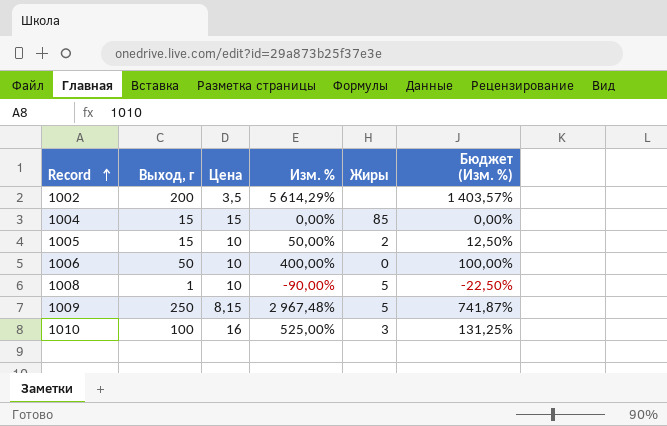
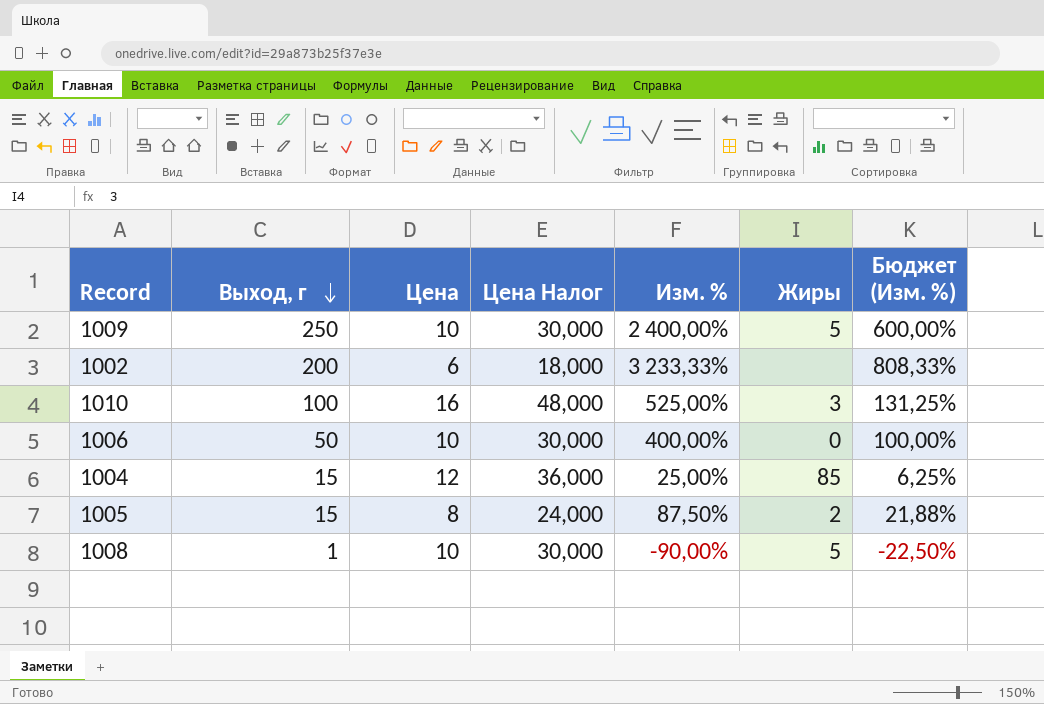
row order: Record ascending -> Выход, г descending
column Цена Налог | formula: none -> [Цена] * 3
1009 | Цена: 8,15 -> 10
1009 | Изм. %: 2 967,48% -> 2 400,00%
1009 | Бюджет (Изм. %): 741,87% -> 600,00%
1002 | Цена: 3,5 -> 6
1002 | Изм. %: 5 614,29% -> 3 233,33%
1002 | Бюджет (Изм. %): 1 403,57% -> 808,33%
1004 | Цена: 15 -> 12
1004 | Изм. %: 0,00% -> 25,00%
1004 | Бюджет (Изм. %): 0,00% -> 6,25%
1005 | Цена: 10 -> 8
1005 | Изм. %: 50,00% -> 87,50%
1005 | Бюджет (Изм. %): 12,50% -> 21,88%

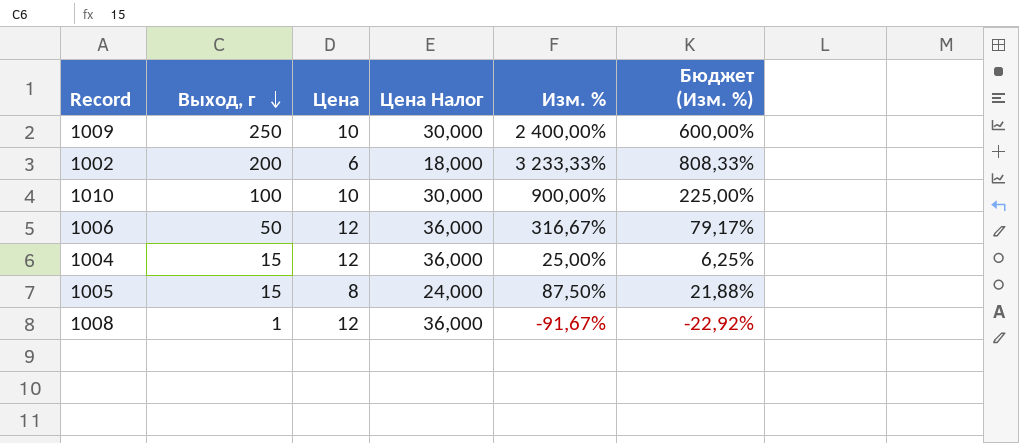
column Жиры | position: 6 -> none
1010 | Цена: 16 -> 10
1010 | Цена Налог: 48,000 -> 30,000
1010 | Изм. %: 525,00% -> 900,00%
1010 | Бюджет (Изм. %): 131,25% -> 225,00%
1006 | Цена: 10 -> 12
1006 | Цена Налог: 30,000 -> 36,000
1006 | Изм. %: 400,00% -> 316,67%
1006 | Бюджет (Изм. %): 100,00% -> 79,17%
1008 | Цена: 10 -> 12
1008 | Цена Налог: 30,000 -> 36,000
1008 | Изм. %: -90,00% -> -91,67%
1008 | Бюджет (Изм. %): -22,50% -> -22,92%

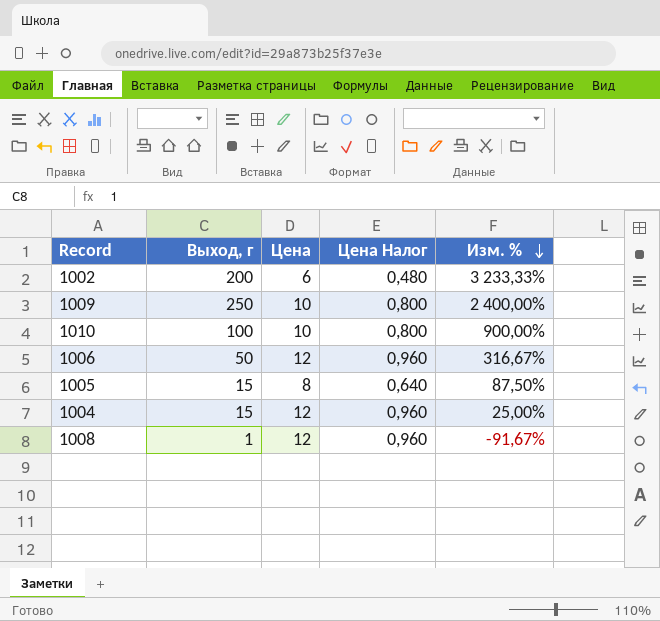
row order: Выход, г descending -> Изм. % descending
column Бюджет (Изм. %) | formula: [Изм. %] * 0,25 -> none
column Цена Налог | formula: [Цена] * 3 -> [Цена] * 0,08

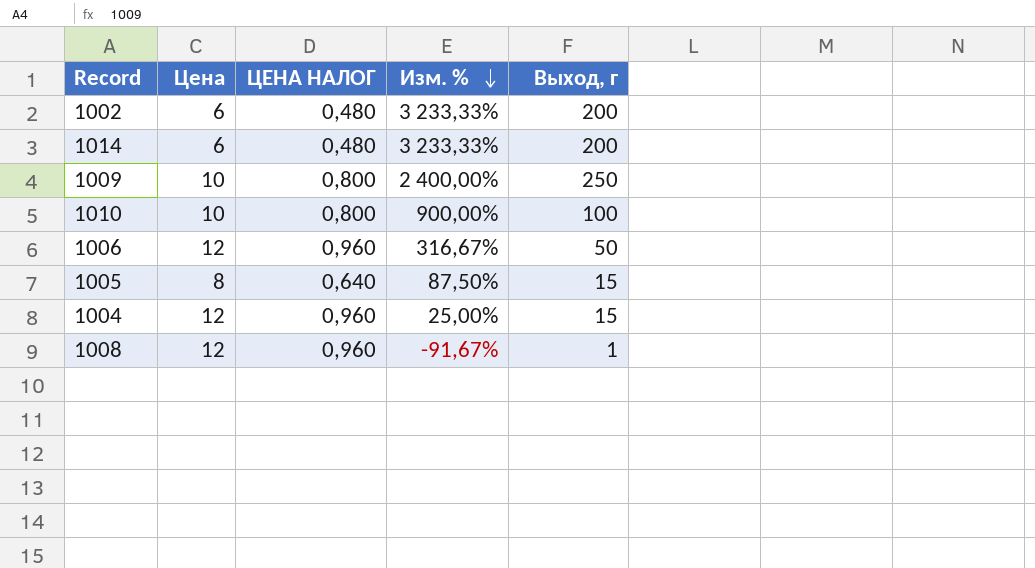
column name: Цена Налог -> ЦЕНА НАЛОГ
column Выход, г | position: 2 -> 5
row 1014: none -> 6 | 0,480 | 3 233,33% | 200

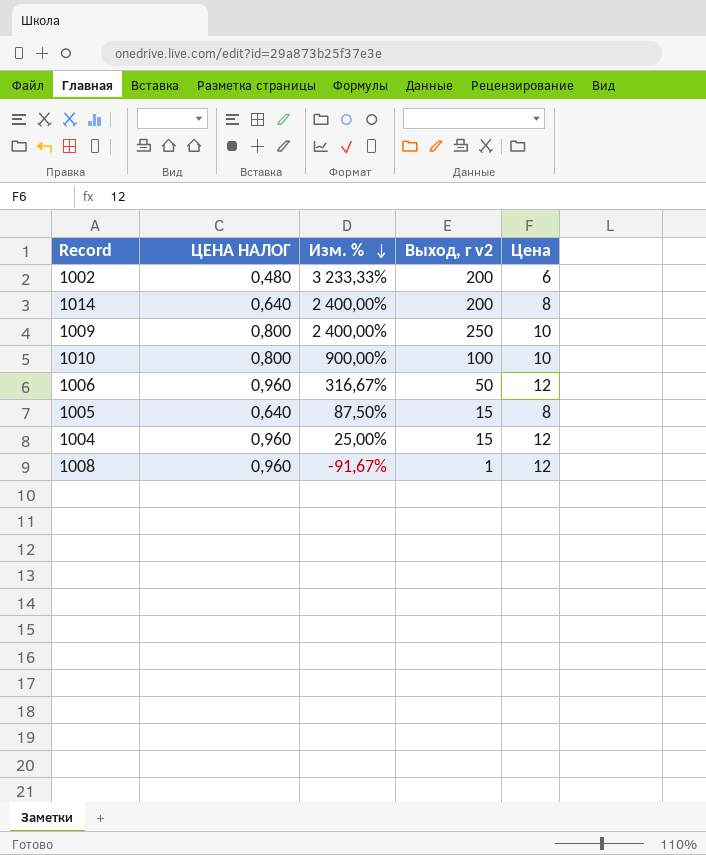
column name: Выход, г -> Выход, г v2
column Цена | position: 2 -> 5
1014 | ЦЕНА НАЛОГ: 0,480 -> 0,640
1014 | Изм. %: 3 233,33% -> 2 400,00%
1014 | Цена: 6 -> 8

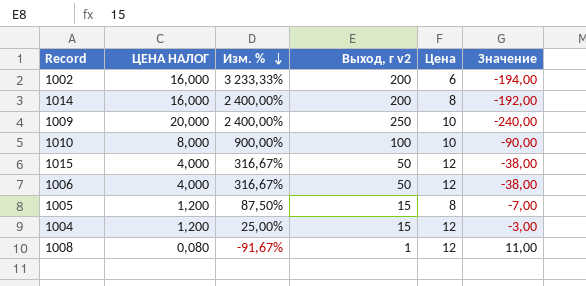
column ЦЕНА НАЛОГ | formula: [Цена] * 0,08 -> [Выход, г v2] * 0,08
column Значение | formula: none -> [Цена] - [Выход, г v2]
row 1015: none -> 4,000 | 316,67% | 50 | 12 | -38,00

